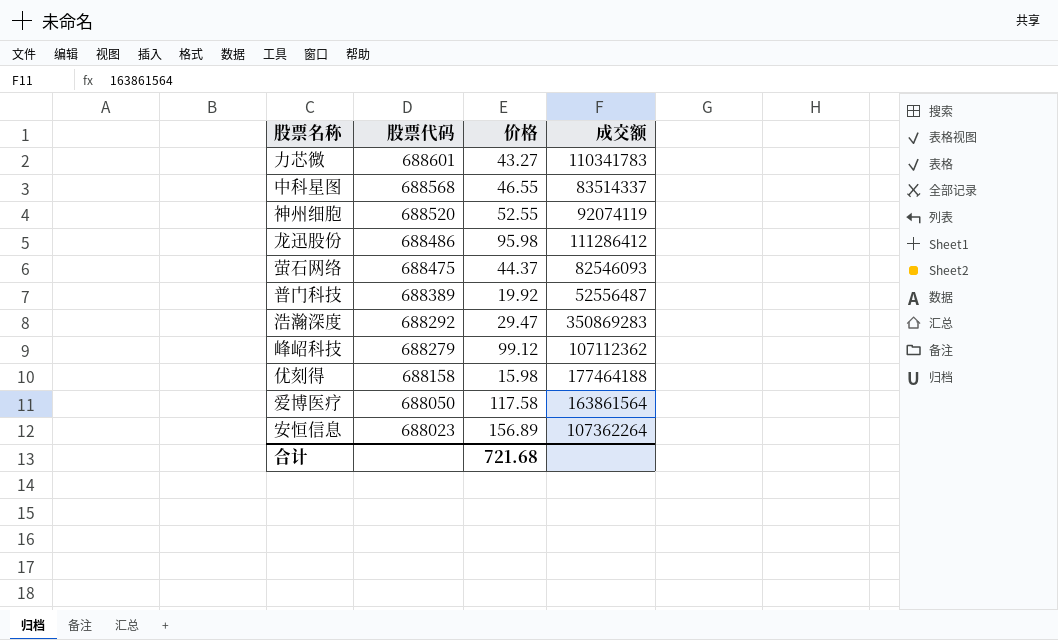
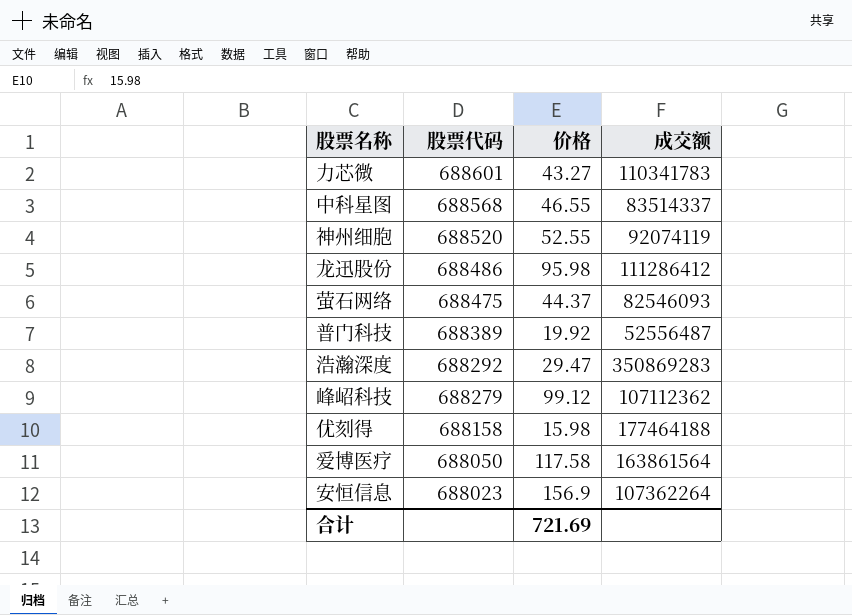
安恒信息 | 价格: 156.89 -> 156.9
合计 | 价格: 721.68 -> 721.69

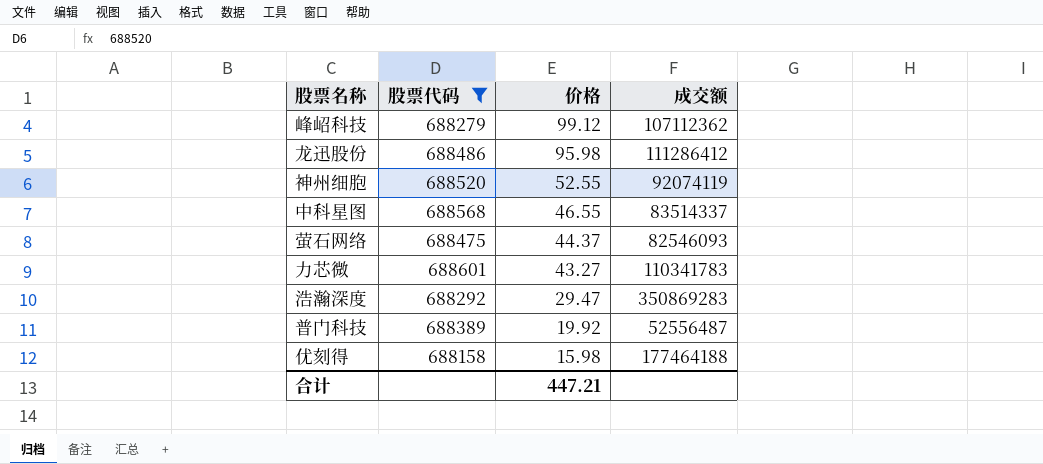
filter: none -> 股票代码 >= 688158
row order: 股票代码 descending -> 价格 descending
合计 | 价格: 721.69 -> 447.21

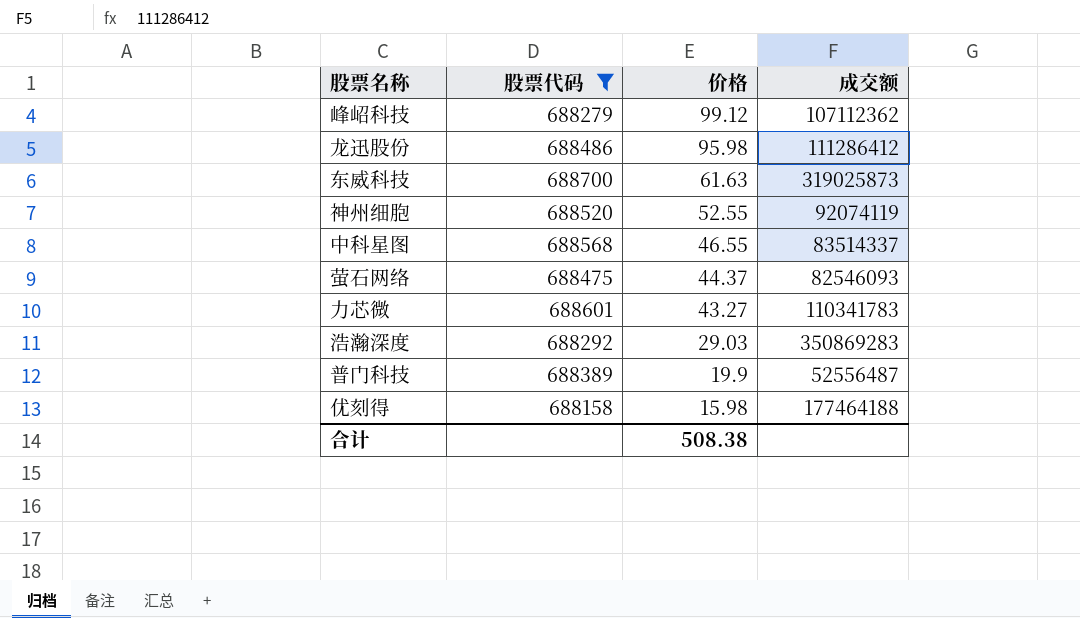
row 东威科技: none -> 688700 | 61.63 | 319025873
浩瀚深度 | 价格: 29.47 -> 29.03
普门科技 | 价格: 19.92 -> 19.9
合计 | 价格: 447.21 -> 508.38

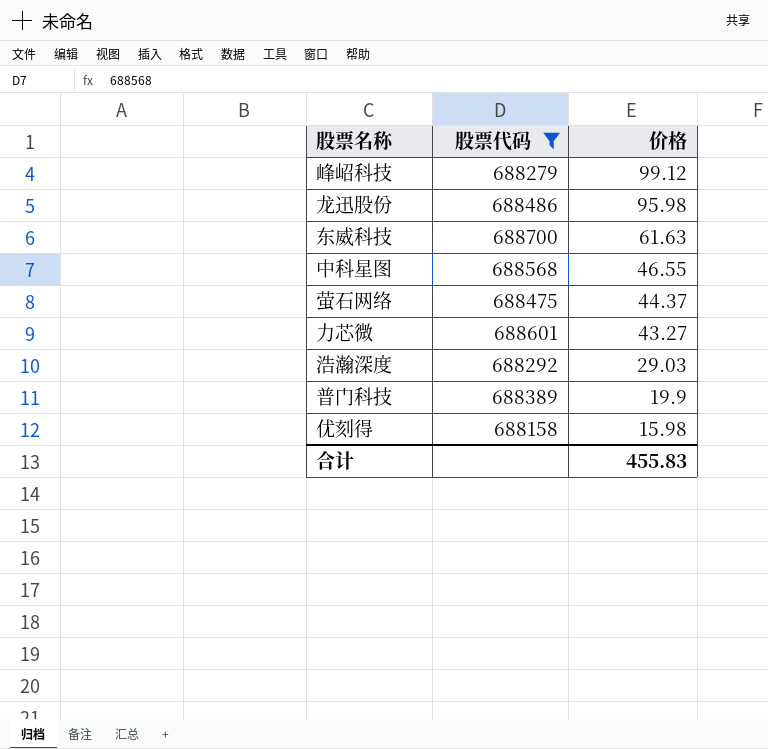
column 成交额 | position: 4 -> none
row 神州细胞: 688520 | 52.55 | 92074119 -> none
合计 | 价格: 508.38 -> 455.83

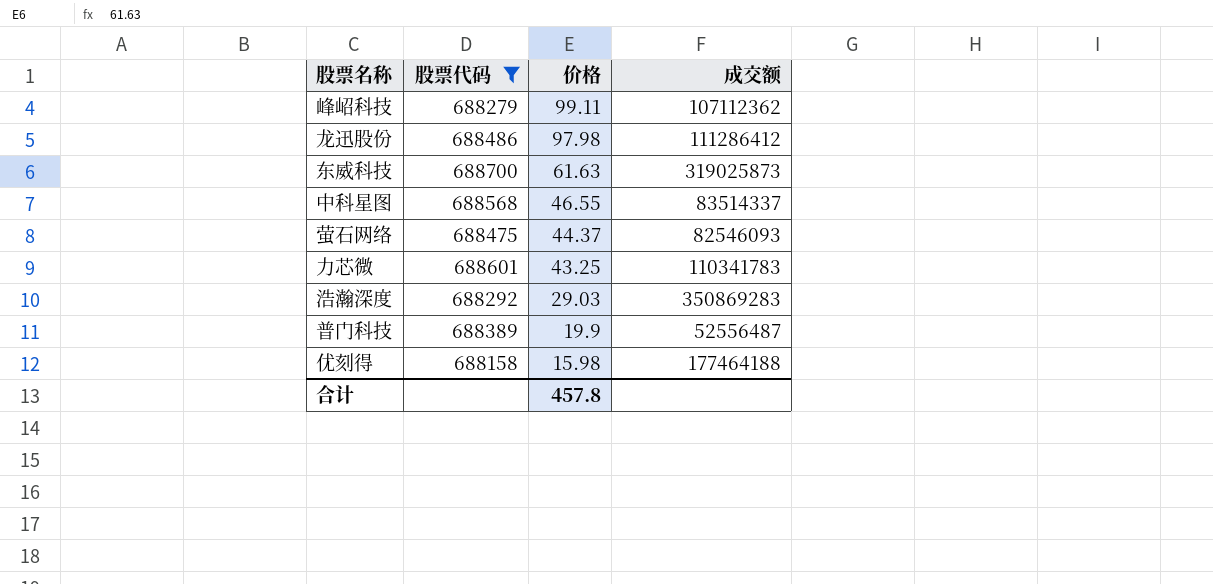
column 成交额 | position: none -> 4
峰岹科技 | 价格: 99.12 -> 99.11
龙迅股份 | 价格: 95.98 -> 97.98
力芯微 | 价格: 43.27 -> 43.25
合计 | 价格: 455.83 -> 457.8

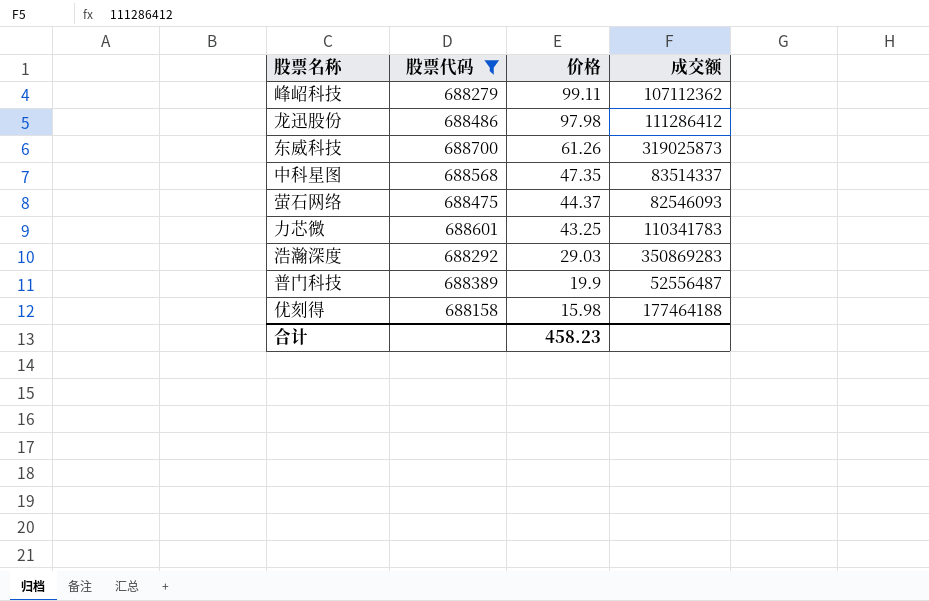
东威科技 | 价格: 61.63 -> 61.26
中科星图 | 价格: 46.55 -> 47.35
合计 | 价格: 457.8 -> 458.23

